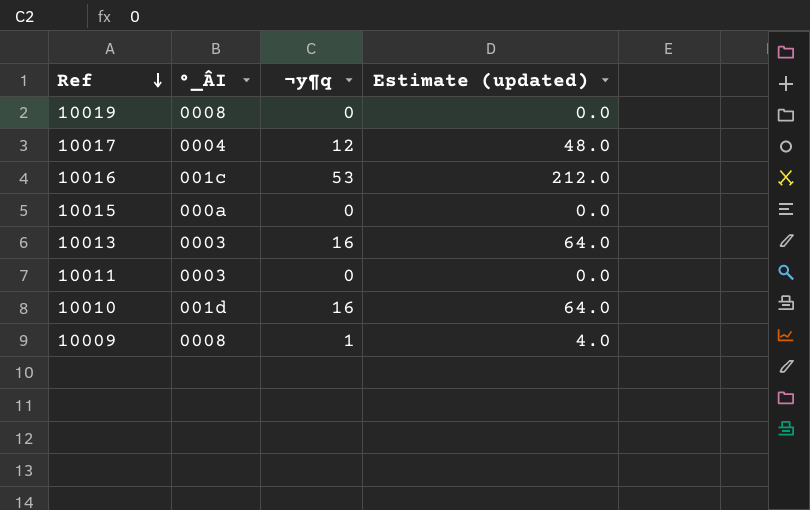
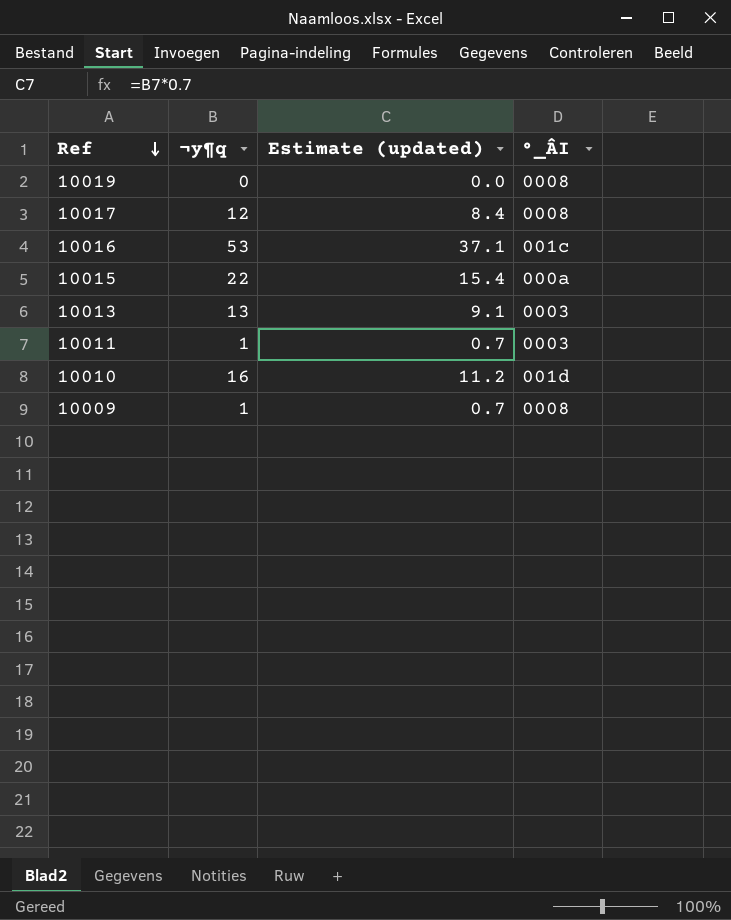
column Estimate (updated) | formula: [¬y¶q] * 4 -> [¬y¶q] * 0.7
column °_ÂI | position: 2 -> 4
10017 | °_ÂI: 0004 -> 0008
10015 | ¬y¶q: 0 -> 22
10013 | ¬y¶q: 16 -> 13
10011 | ¬y¶q: 0 -> 1

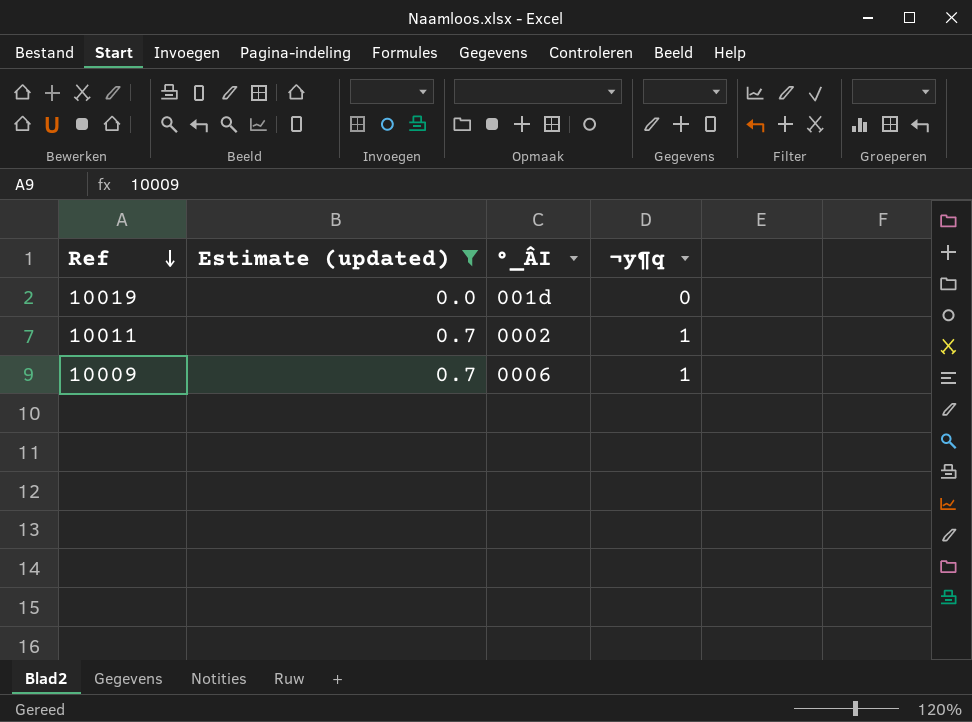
filter: none -> Estimate (updated) <= 0.7
column ¬y¶q | position: 2 -> 4
10019 | °_ÂI: 0008 -> 001d
10011 | °_ÂI: 0003 -> 0002
10009 | °_ÂI: 0008 -> 0006

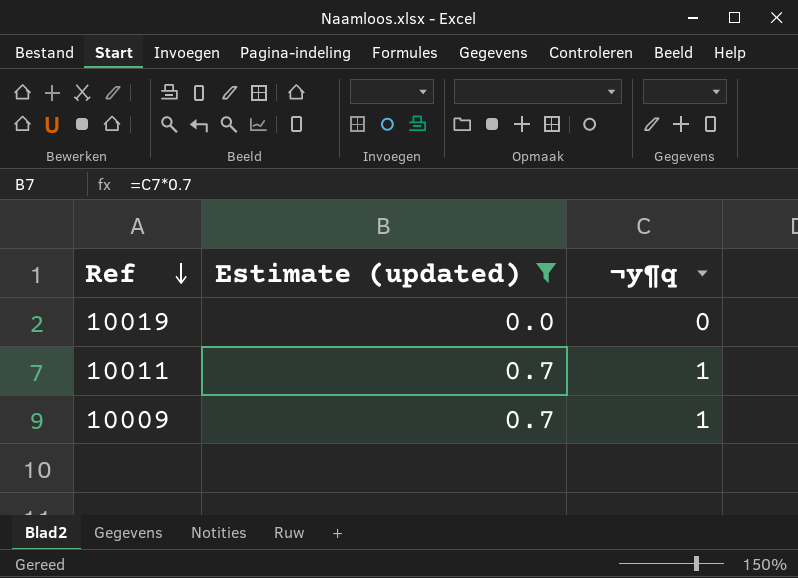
column °_ÂI | position: 3 -> none

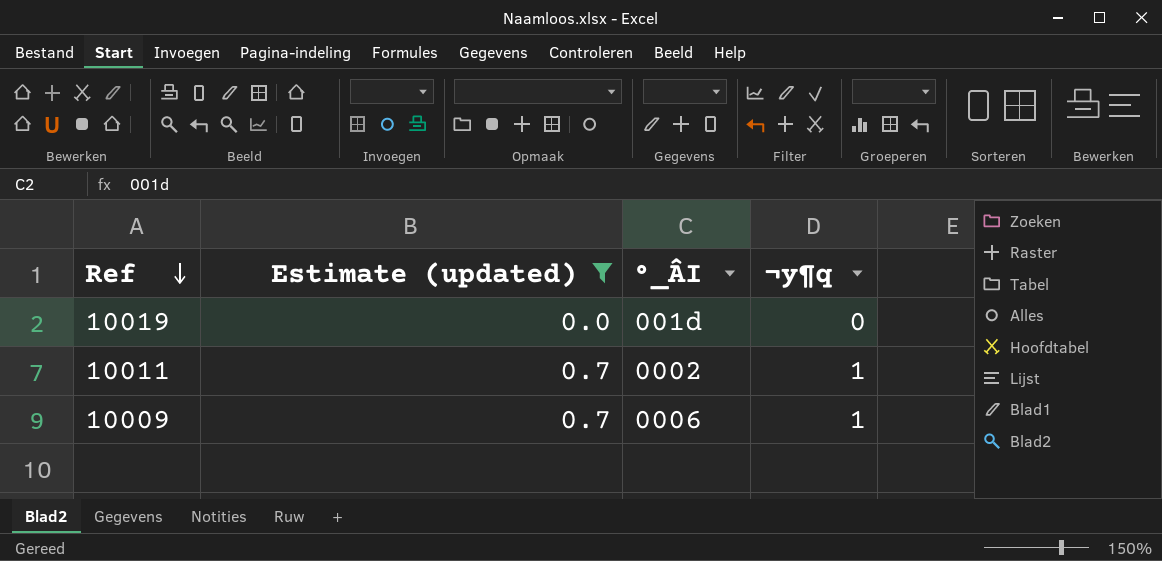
column °_ÂI | position: none -> 3

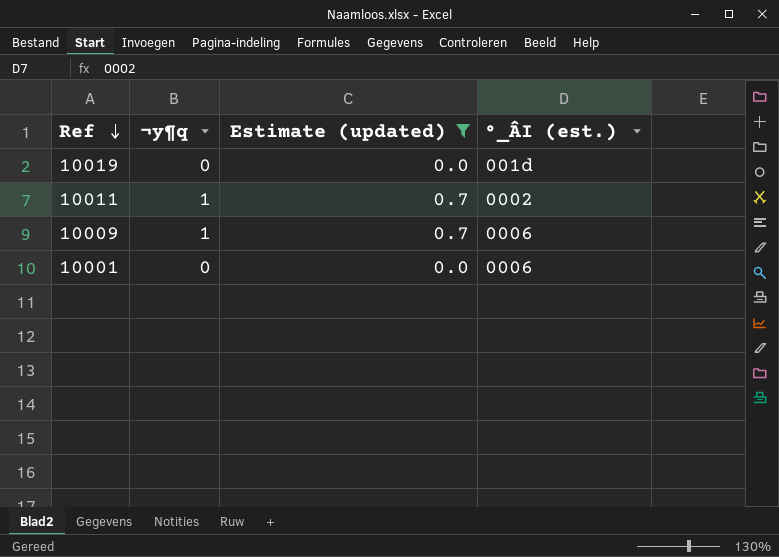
column ¬y¶q | position: 4 -> 2
column name: °_ÂI -> °_ÂI (est.)
row 10001: none -> 0 | 0.0 | 0006

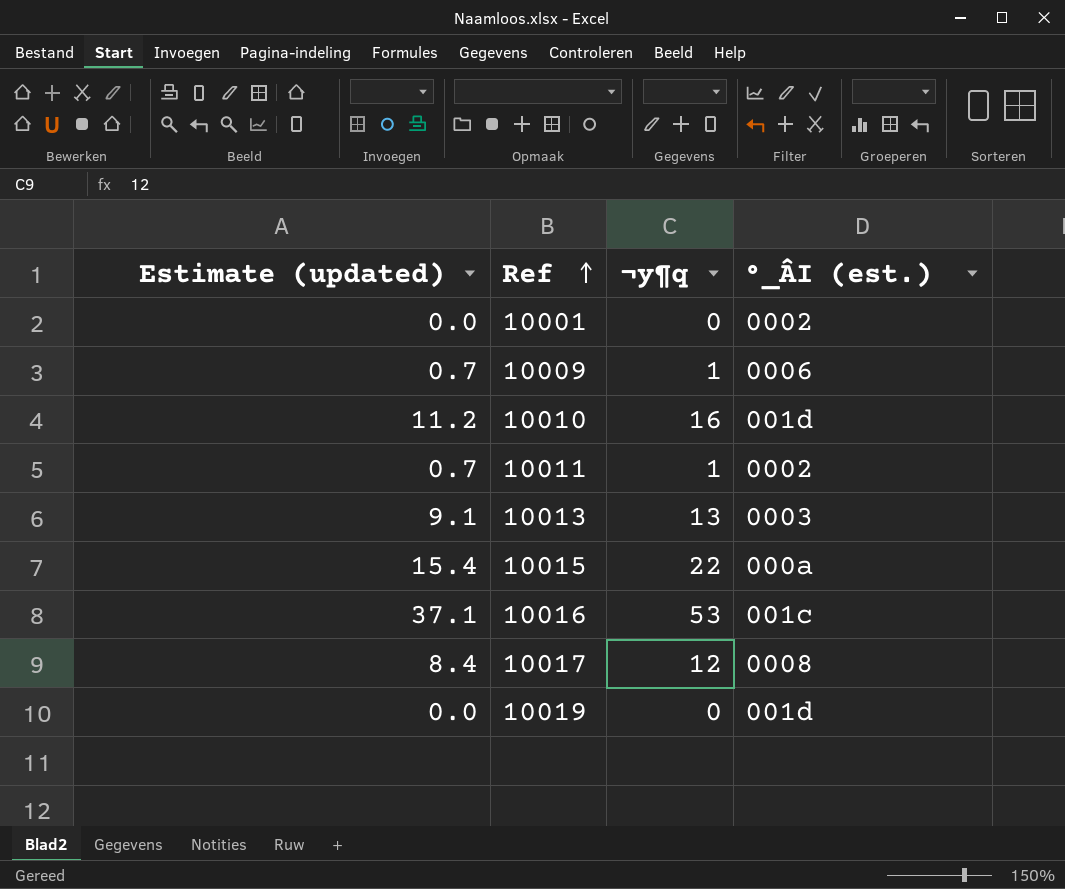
filter: Estimate (updated) <= 0.7 -> none
row order: Ref descending -> Ref ascending
column Estimate (updated) | position: 3 -> 1
10001 | °_ÂI (est.): 0006 -> 0002

